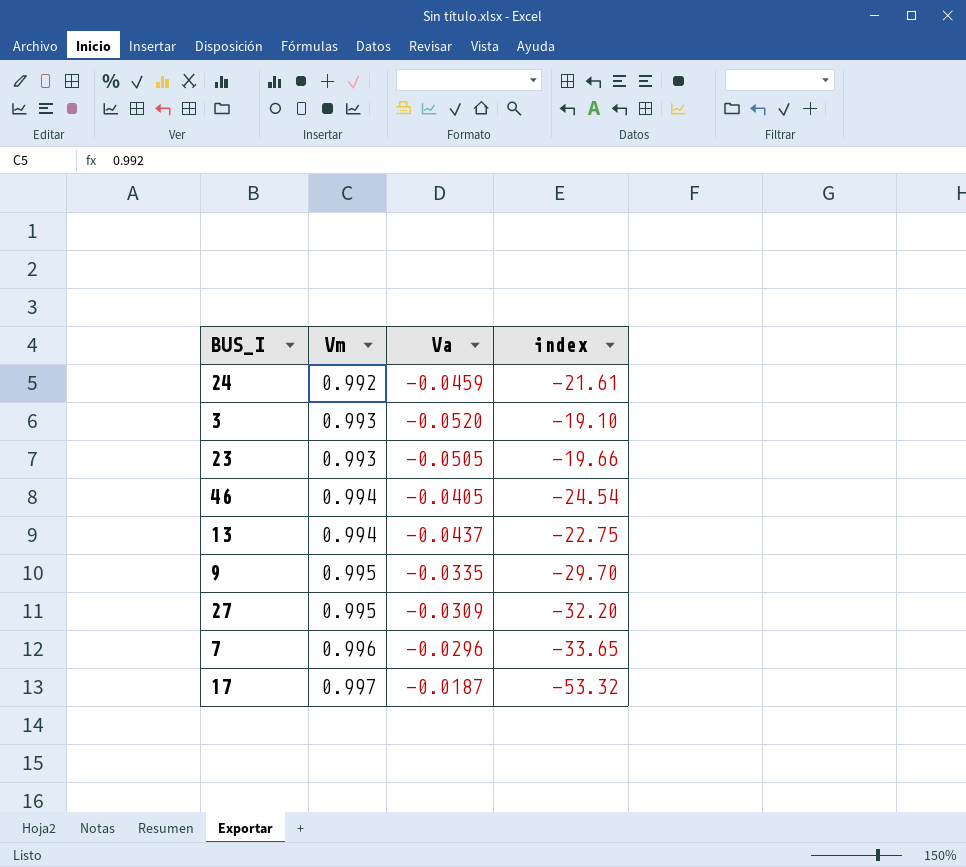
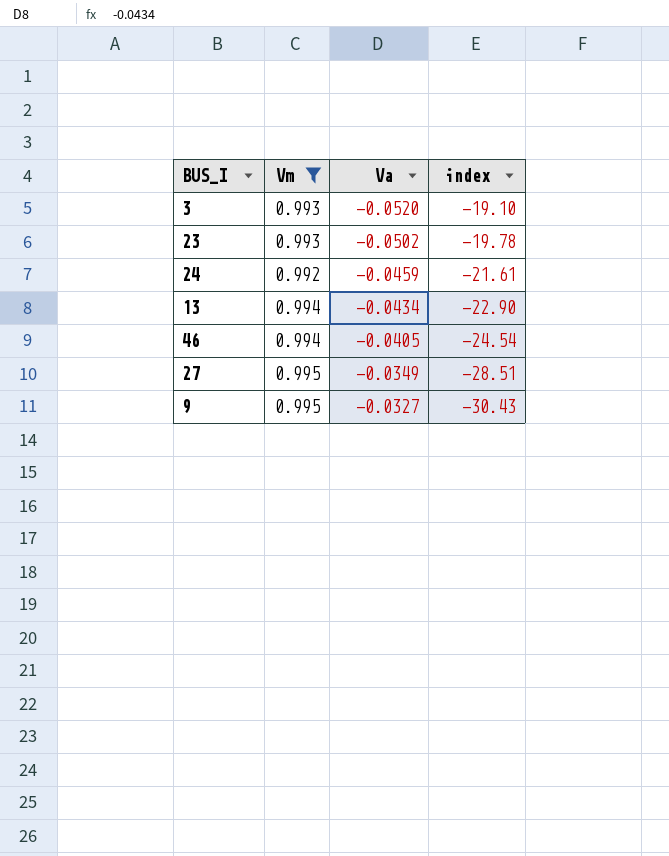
filter: none -> Vm <= 0.995
row order: Vm ascending -> Va ascending
23 | Va: -0.0505 -> -0.0502
23 | index: -19.66 -> -19.78
13 | Va: -0.0437 -> -0.0434
13 | index: -22.75 -> -22.90
27 | Va: -0.0309 -> -0.0349
27 | index: -32.20 -> -28.51
9 | Va: -0.0335 -> -0.0327
9 | index: -29.70 -> -30.43

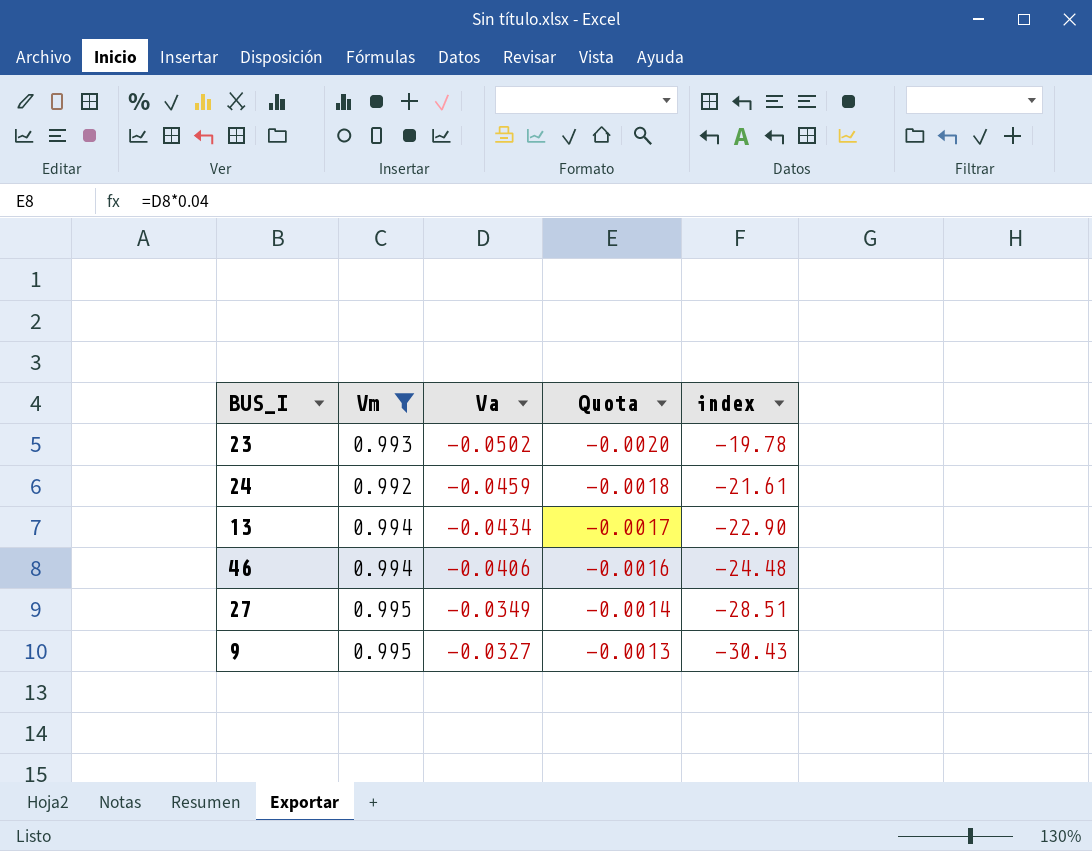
column Quota | formula: none -> [Va] * 0.04
row 3: 0.993 | -0.0520 | -19.10 -> none
46 | Va: -0.0405 -> -0.0406
46 | index: -24.54 -> -24.48

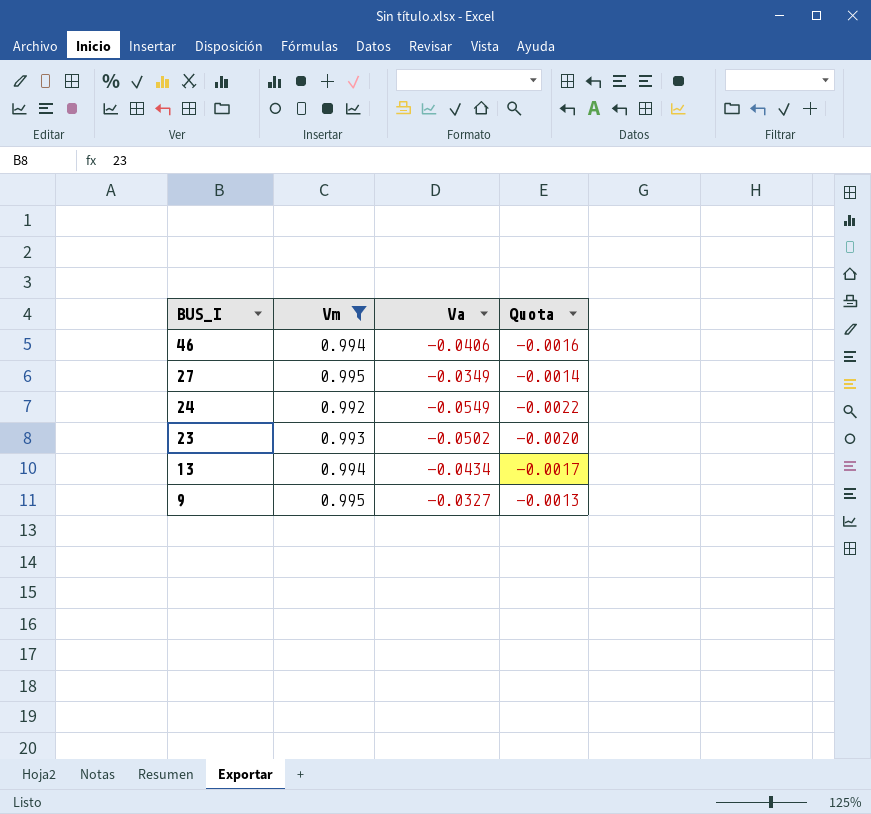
row order: Va ascending -> BUS_I descending
column index | formula: [Vm] / [Va] -> none
24 | Va: -0.0459 -> -0.0549
24 | Quota: -0.0018 -> -0.0022

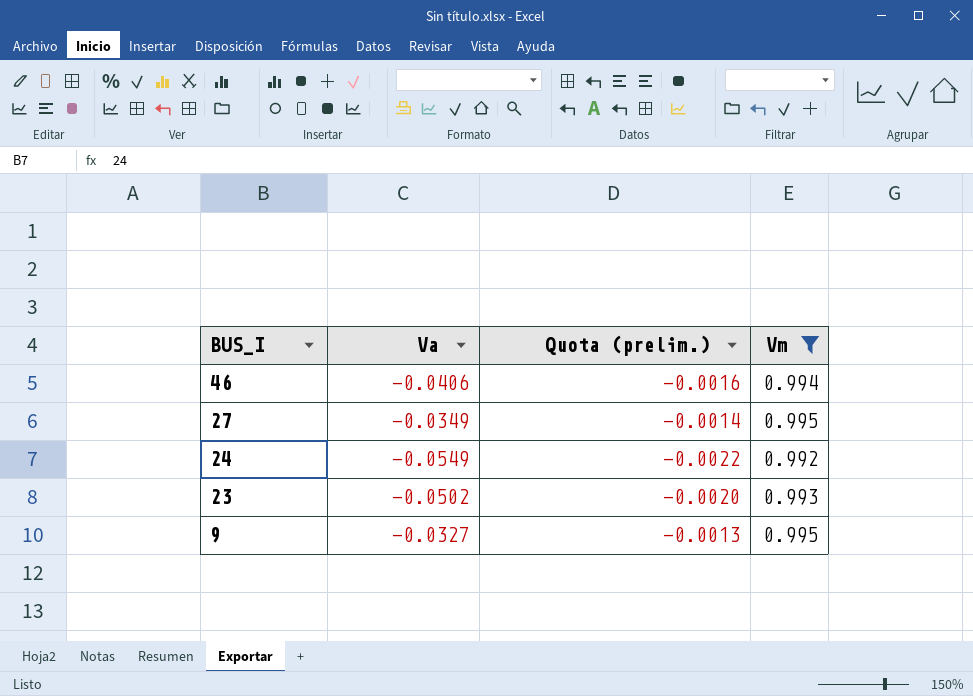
column name: Quota -> Quota (prelim.)
column Vm | position: 2 -> 4
row 13: 0.994 | -0.0434 | -0.0017 -> none

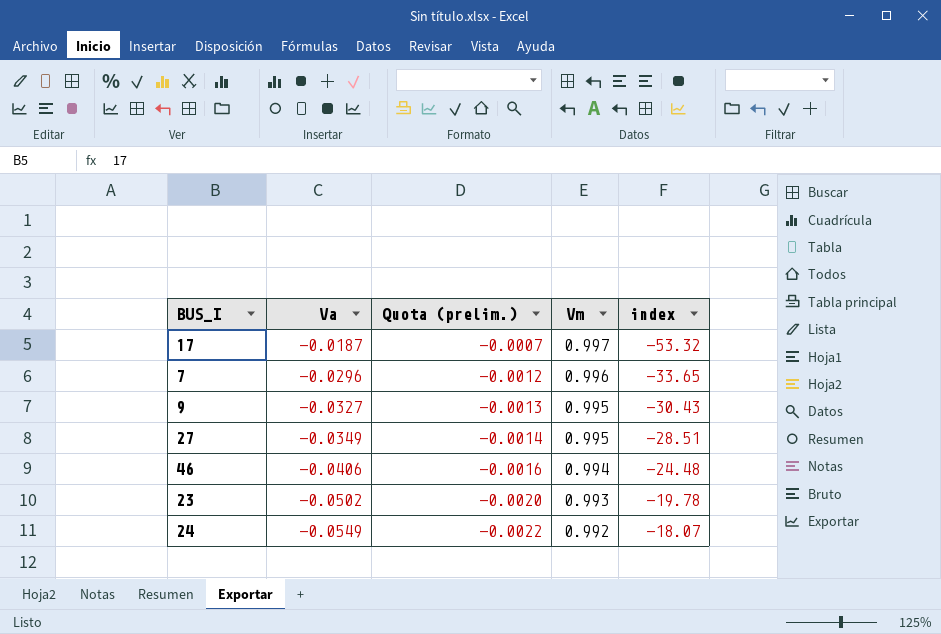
filter: Vm <= 0.995 -> none
row order: BUS_I descending -> Va descending
column index | formula: none -> [Vm] / [Va]

